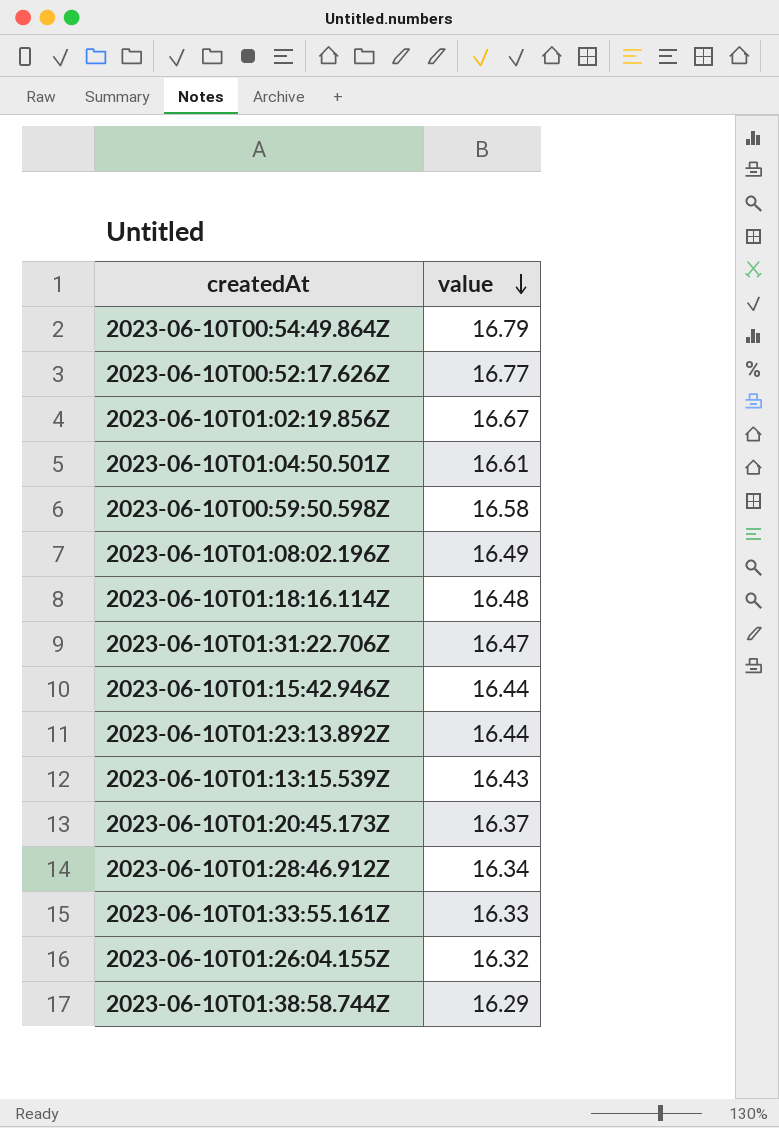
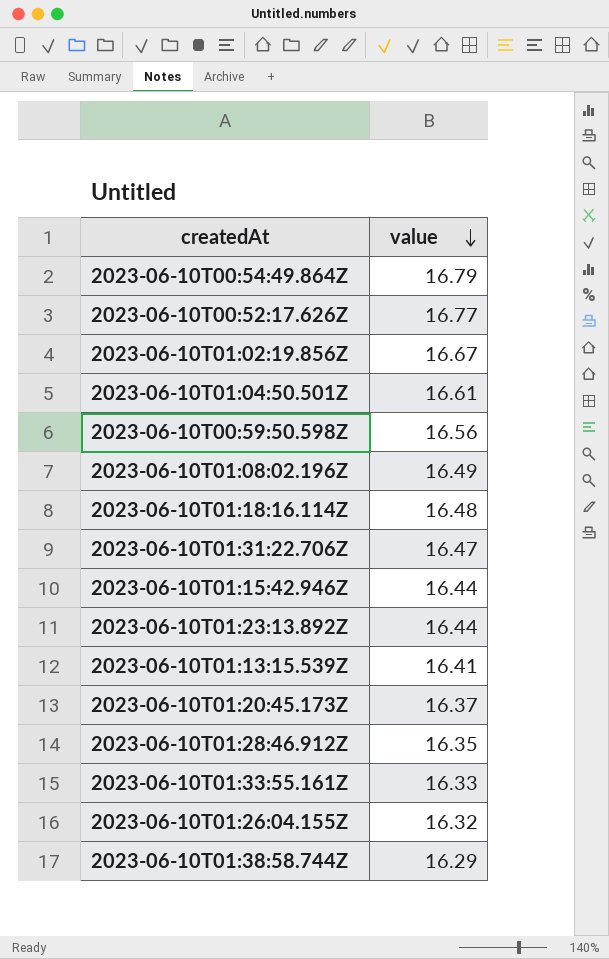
2023-06-10T00:59:50.598Z | value: 16.58 -> 16.56
2023-06-10T01:13:15.539Z | value: 16.43 -> 16.41
2023-06-10T01:28:46.912Z | value: 16.34 -> 16.35

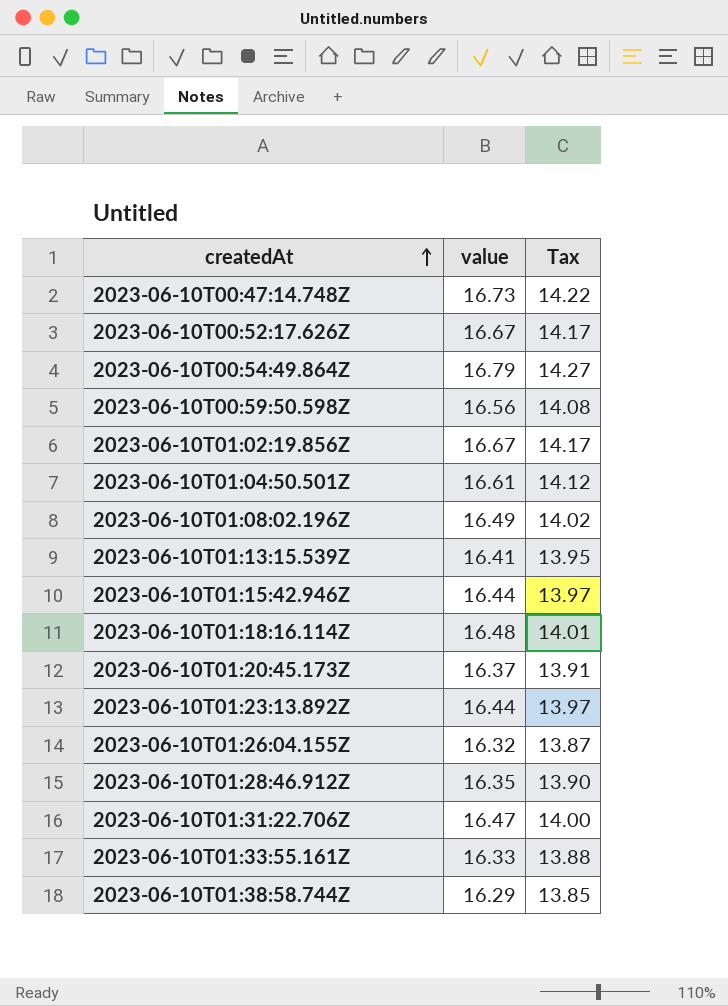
row order: value descending -> createdAt ascending
column Tax | formula: none -> [value] * 0.85
row 2023-06-10T00:47:14.748Z: none -> 16.73 | 14.22
2023-06-10T00:52:17.626Z | value: 16.77 -> 16.67

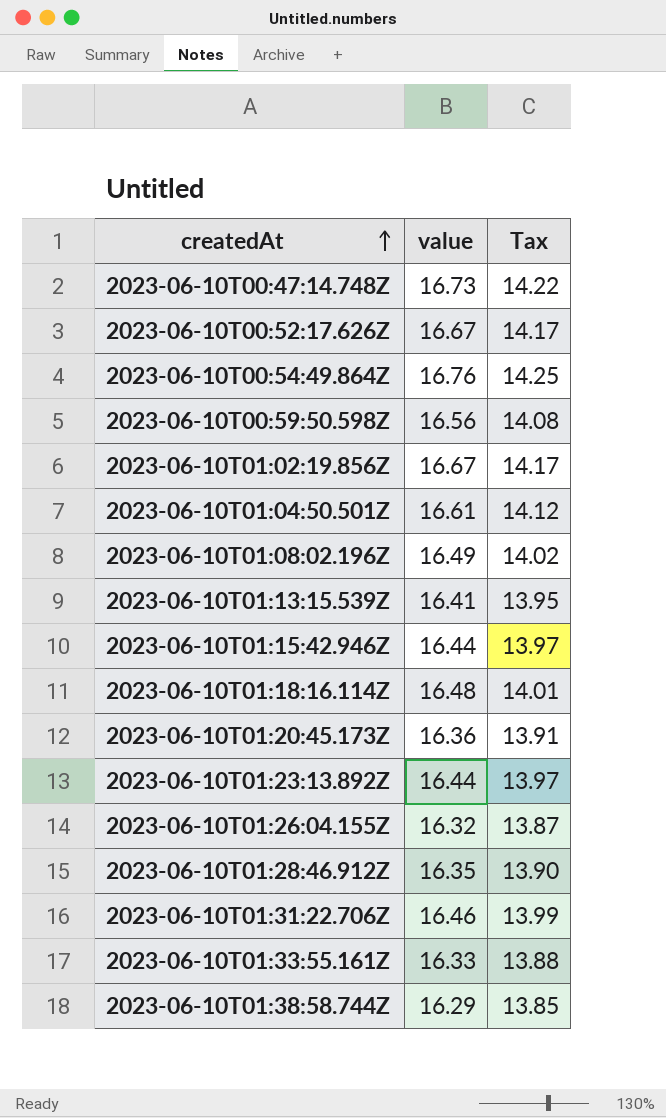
2023-06-10T00:54:49.864Z | value: 16.79 -> 16.76
2023-06-10T00:54:49.864Z | Tax: 14.27 -> 14.25
2023-06-10T01:20:45.173Z | value: 16.37 -> 16.36
2023-06-10T01:31:22.706Z | value: 16.47 -> 16.46
2023-06-10T01:31:22.706Z | Tax: 14.00 -> 13.99

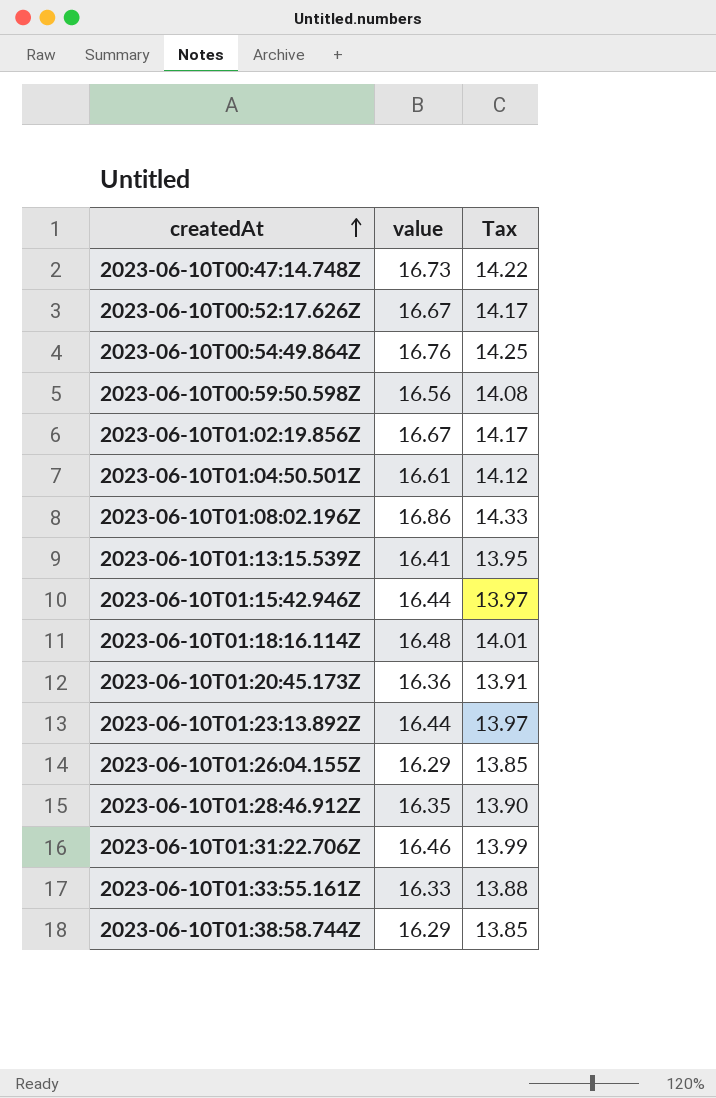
2023-06-10T01:08:02.196Z | value: 16.49 -> 16.86
2023-06-10T01:08:02.196Z | Tax: 14.02 -> 14.33
2023-06-10T01:26:04.155Z | value: 16.32 -> 16.29
2023-06-10T01:26:04.155Z | Tax: 13.87 -> 13.85

